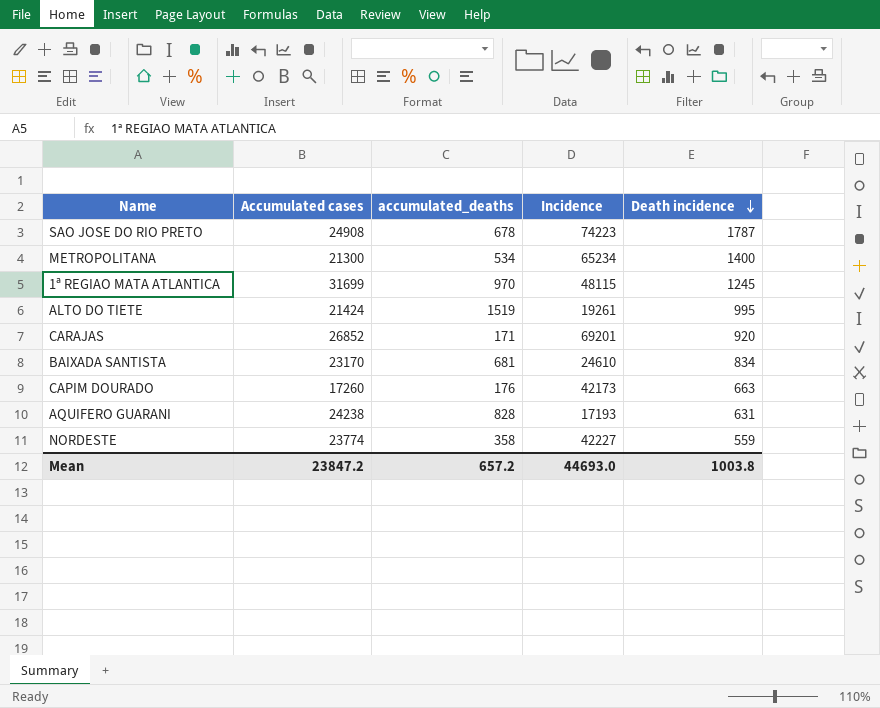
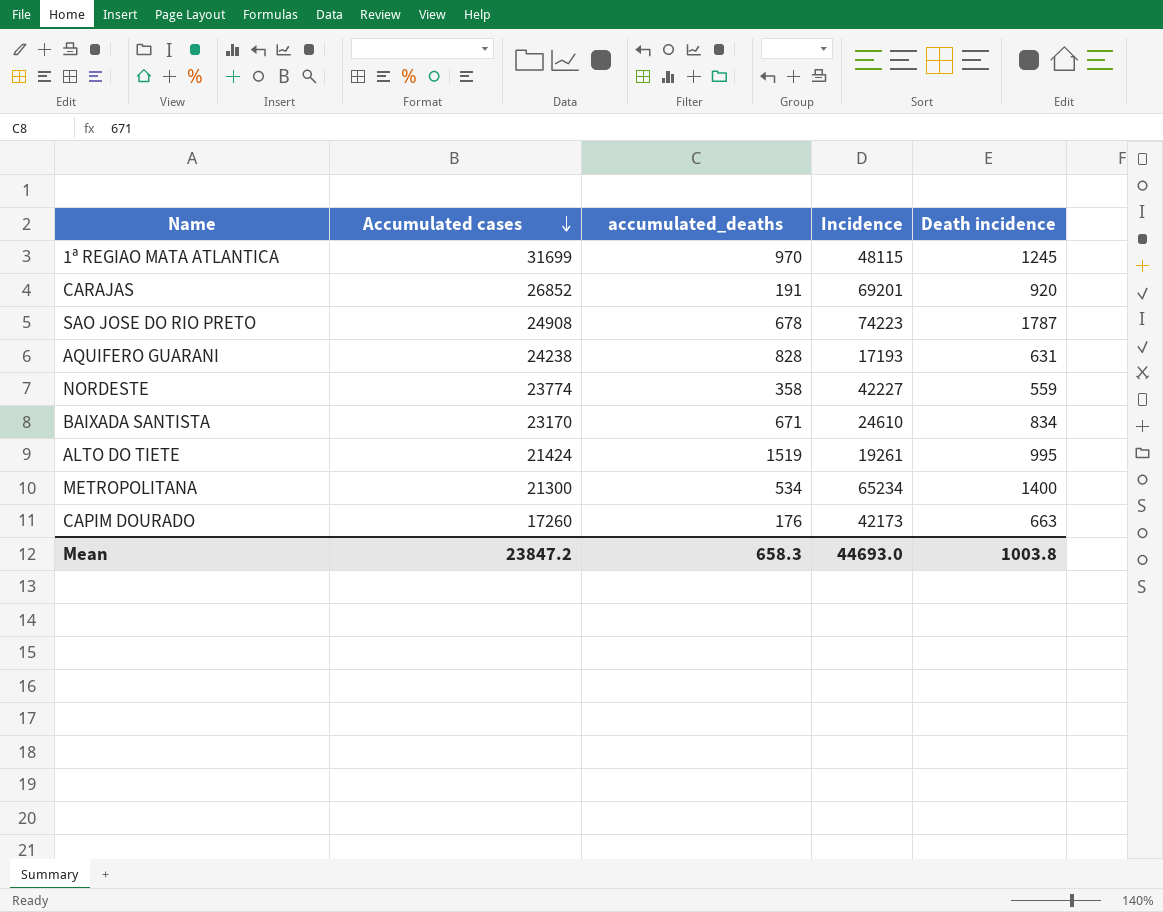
row order: Death incidence descending -> Accumulated cases descending
CARAJAS | accumulated_deaths: 171 -> 191
BAIXADA SANTISTA | accumulated_deaths: 681 -> 671
Mean | accumulated_deaths: 657.2 -> 658.3

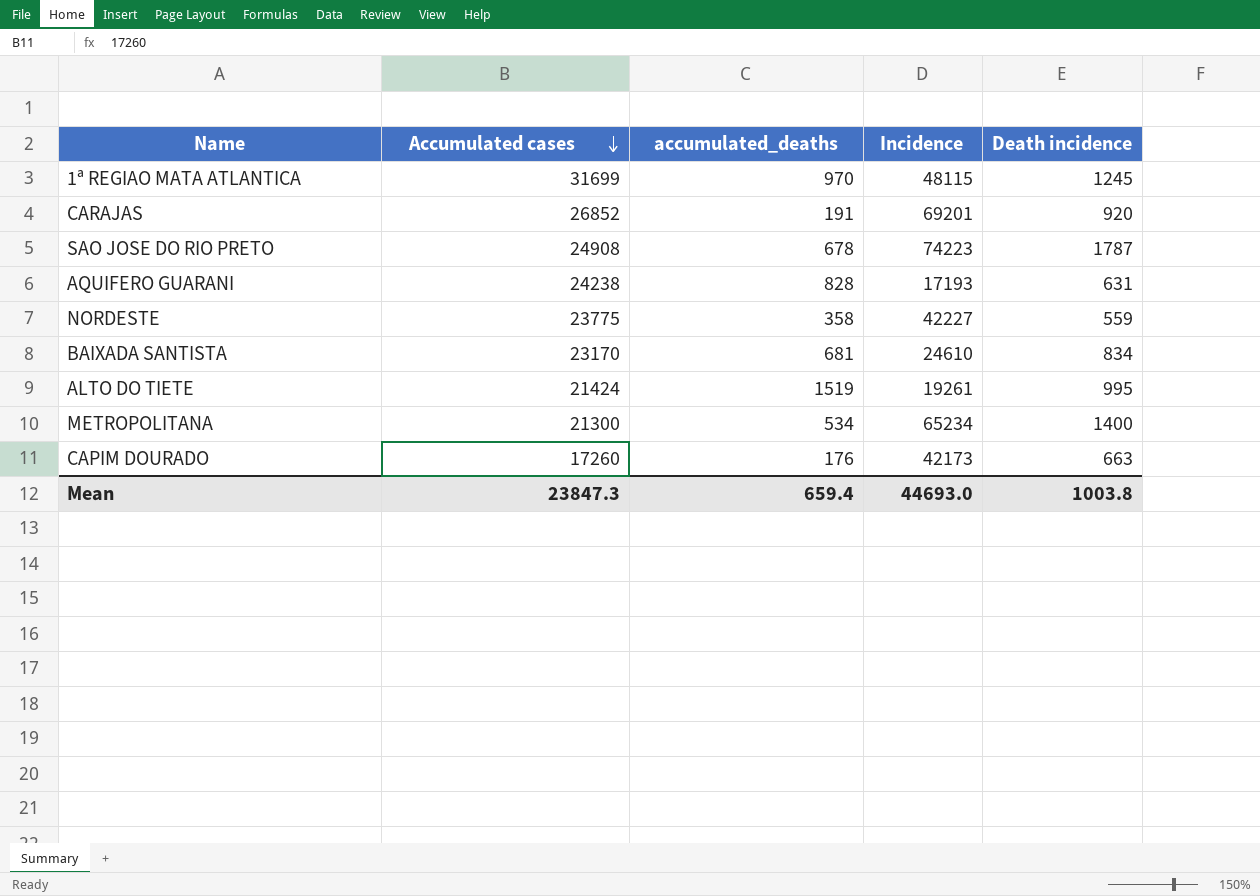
NORDESTE | Accumulated cases: 23774 -> 23775
BAIXADA SANTISTA | accumulated_deaths: 671 -> 681
Mean | Accumulated cases: 23847.2 -> 23847.3
Mean | accumulated_deaths: 658.3 -> 659.4

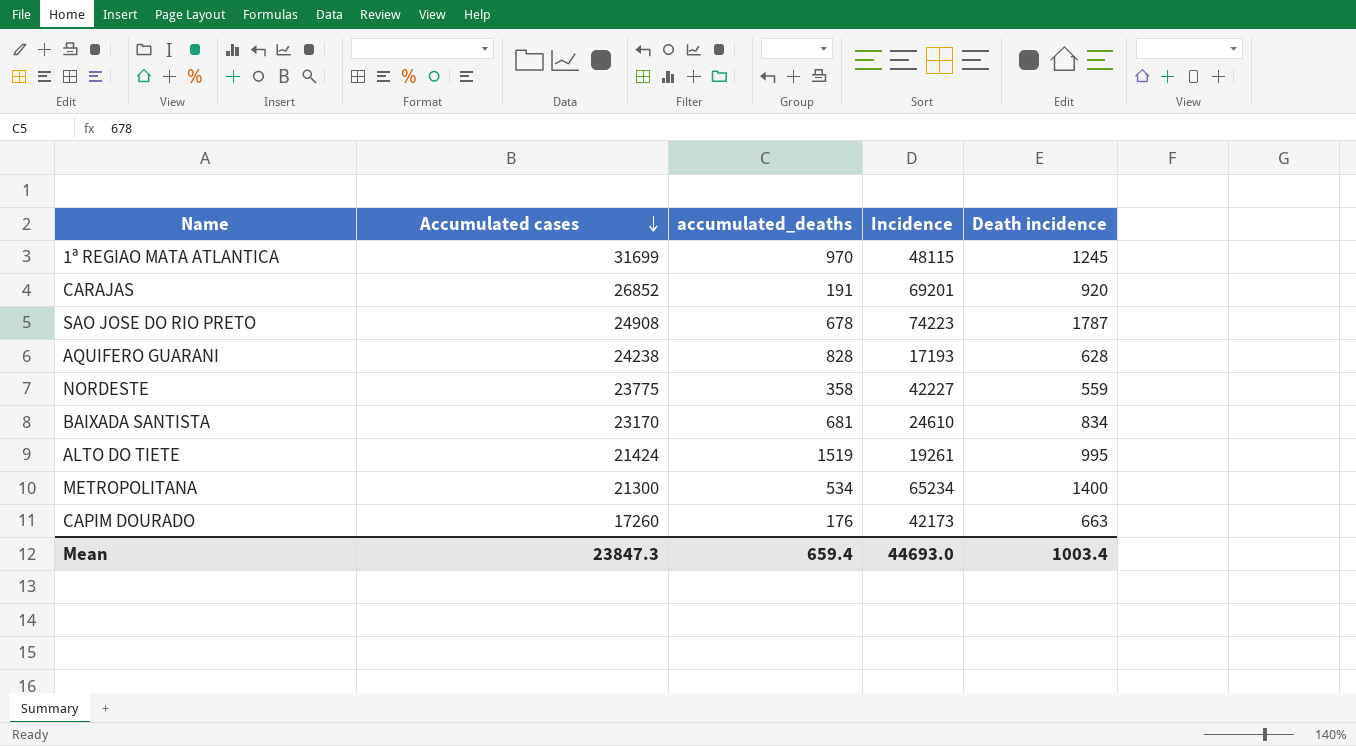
AQUIFERO GUARANI | Death incidence: 631 -> 628
Mean | Death incidence: 1003.8 -> 1003.4

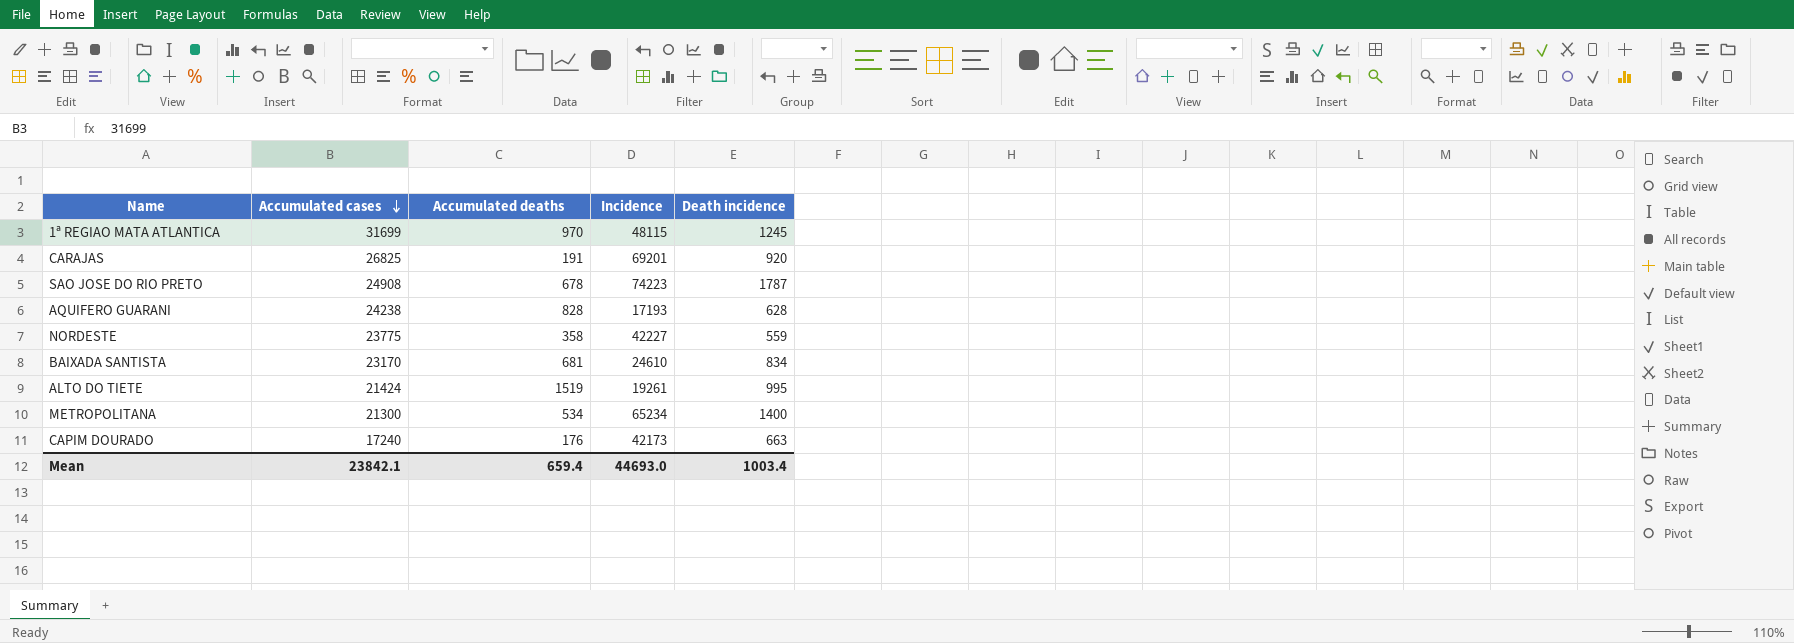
column name: accumulated_deaths -> Accumulated deaths
CARAJAS | Accumulated cases: 26852 -> 26825
CAPIM DOURADO | Accumulated cases: 17260 -> 17240
Mean | Accumulated cases: 23847.3 -> 23842.1

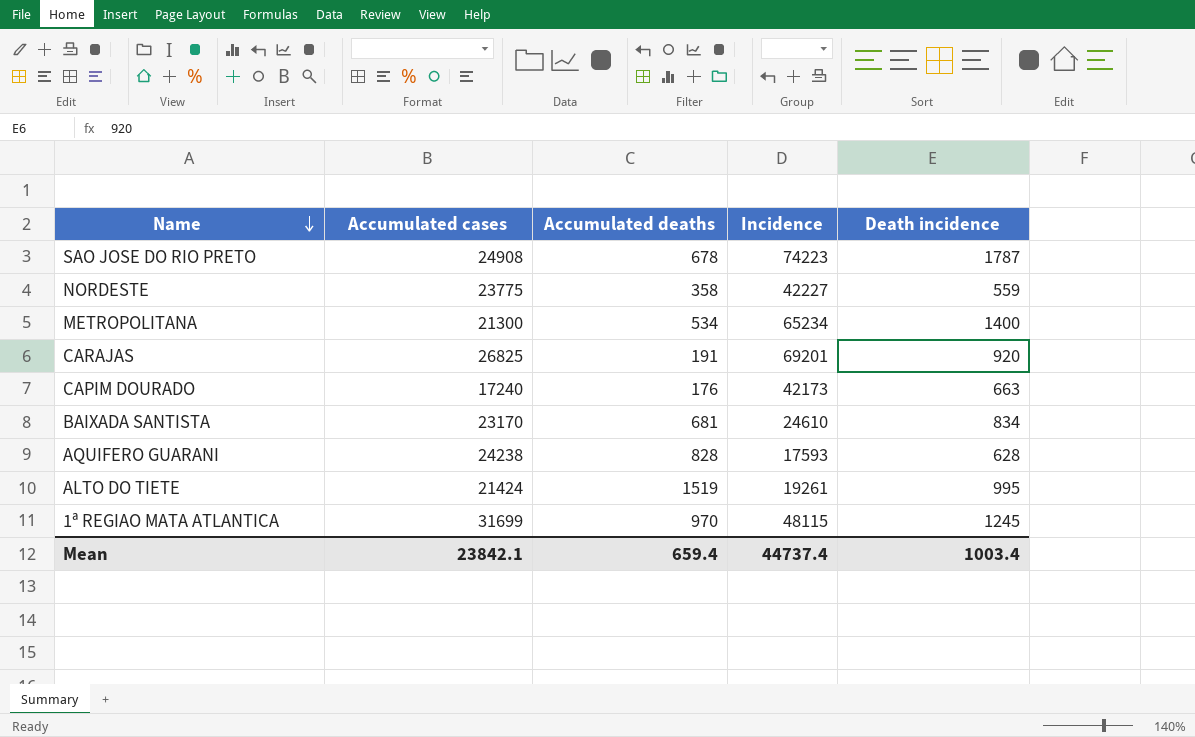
row order: Accumulated cases descending -> Name descending
AQUIFERO GUARANI | Incidence: 17193 -> 17593
Mean | Incidence: 44693.0 -> 44737.4

